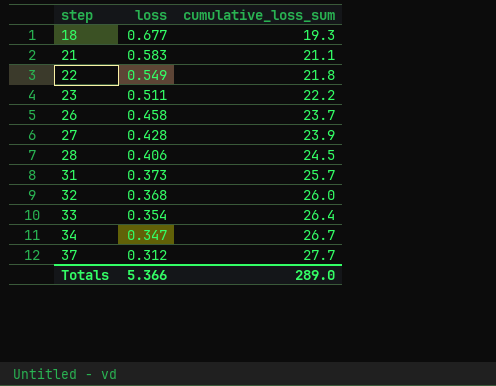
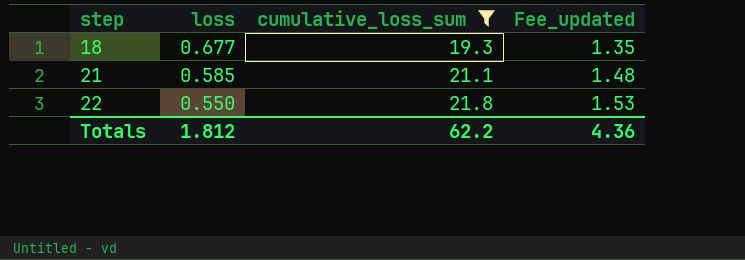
filter: none -> cumulative_loss_sum <= 21.8
column Fee_updated | formula: none -> [cumulative_loss_sum] * 0.07
21 | loss: 0.583 -> 0.585
22 | loss: 0.549 -> 0.550
Totals | loss: 5.366 -> 1.812
Totals | cumulative_loss_sum: 289.0 -> 62.2

